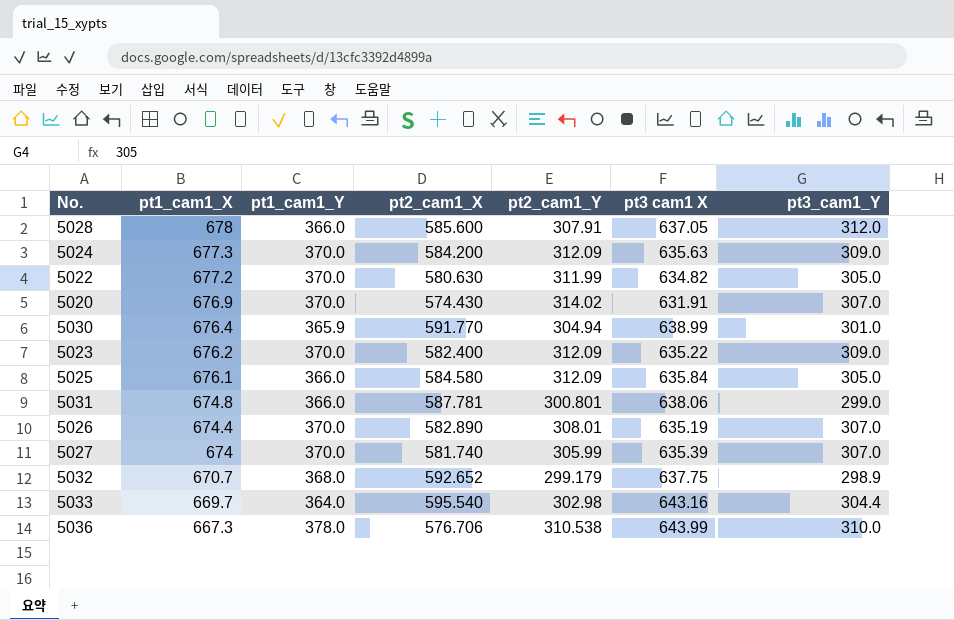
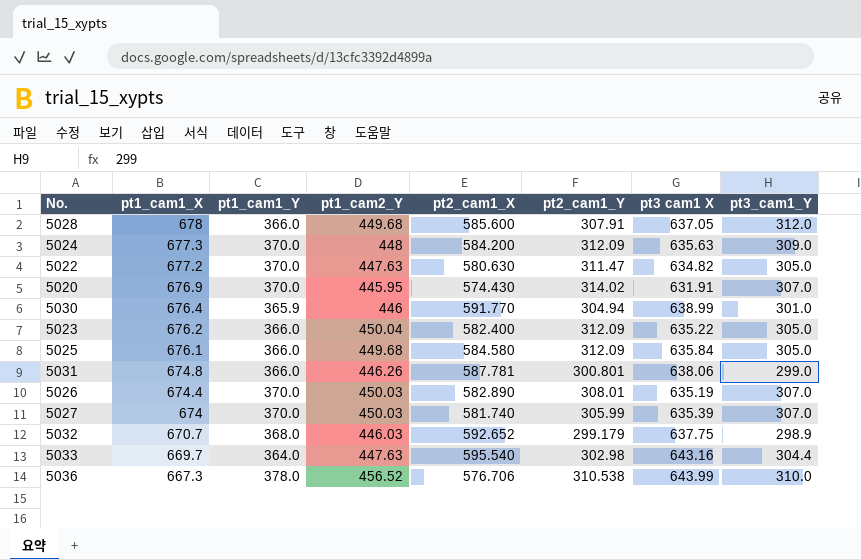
column pt1_cam2_Y | position: none -> 4
5022 | pt2_cam1_Y: 311.99 -> 311.47
5023 | pt1_cam1_Y: 370.0 -> 366.0
5023 | pt3_cam1_Y: 309.0 -> 305.0

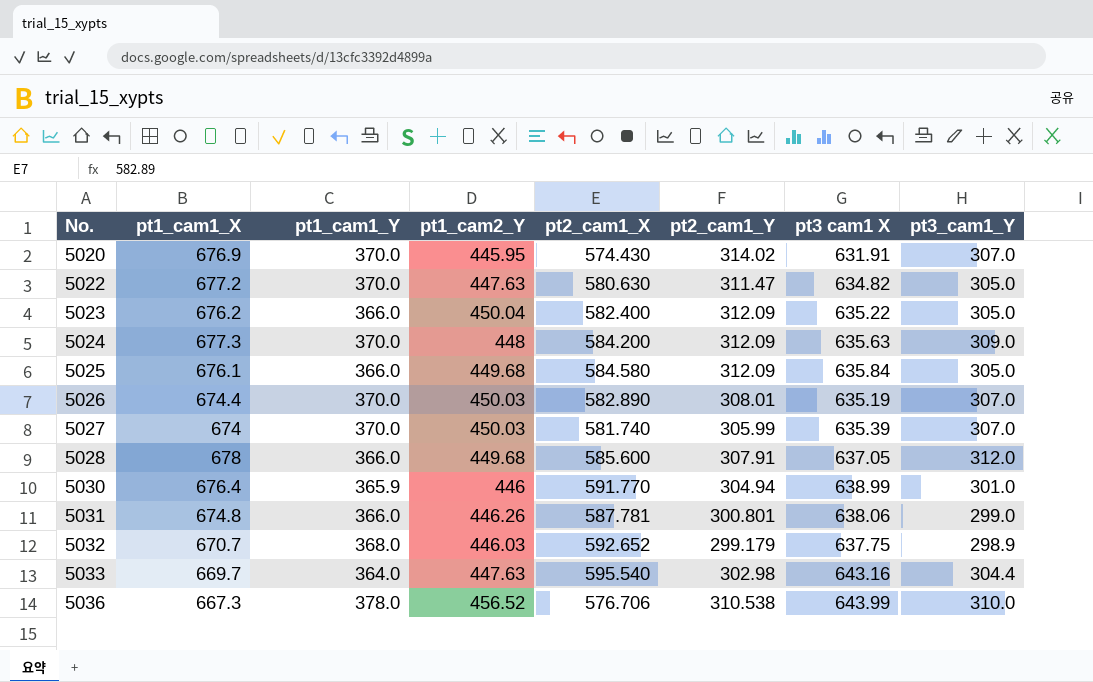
row order: pt1_cam1_X descending -> No. ascending

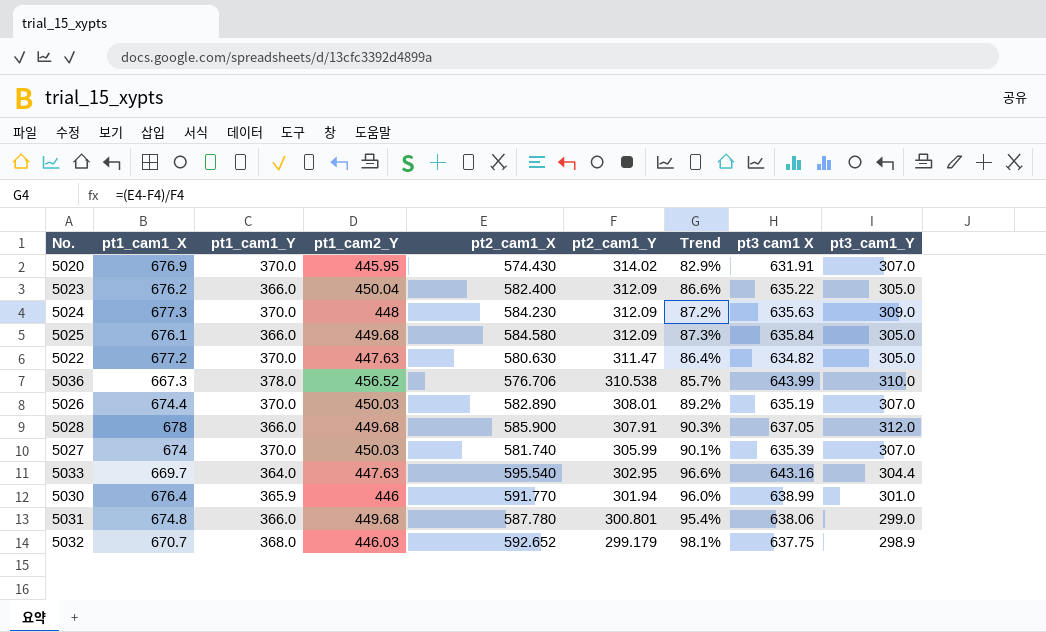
row order: No. ascending -> pt2_cam1_Y descending
column Trend | formula: none -> ([pt2_cam1_X] - [pt2_cam1_Y]) / [pt2_cam1_Y]
5024 | pt2_cam1_X: 584.200 -> 584.230
5028 | pt2_cam1_X: 585.600 -> 585.900
5033 | pt2_cam1_Y: 302.98 -> 302.95
5030 | pt2_cam1_Y: 304.94 -> 301.94
5031 | pt1_cam2_Y: 446.26 -> 449.68
5031 | pt2_cam1_X: 587.781 -> 587.780

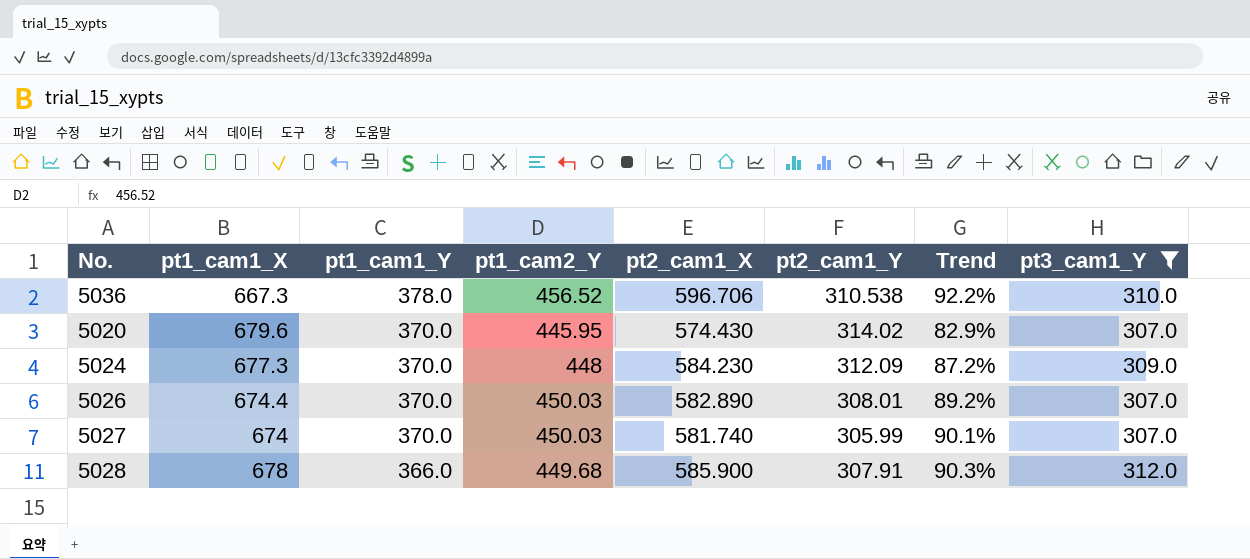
filter: none -> pt3_cam1_Y >= 307.0
row order: pt2_cam1_Y descending -> pt1_cam1_Y descending
column pt3 cam1 X | position: 8 -> none
5036 | pt2_cam1_X: 576.706 -> 596.706
5036 | Trend: 85.7% -> 92.2%
5020 | pt1_cam1_X: 676.9 -> 679.6

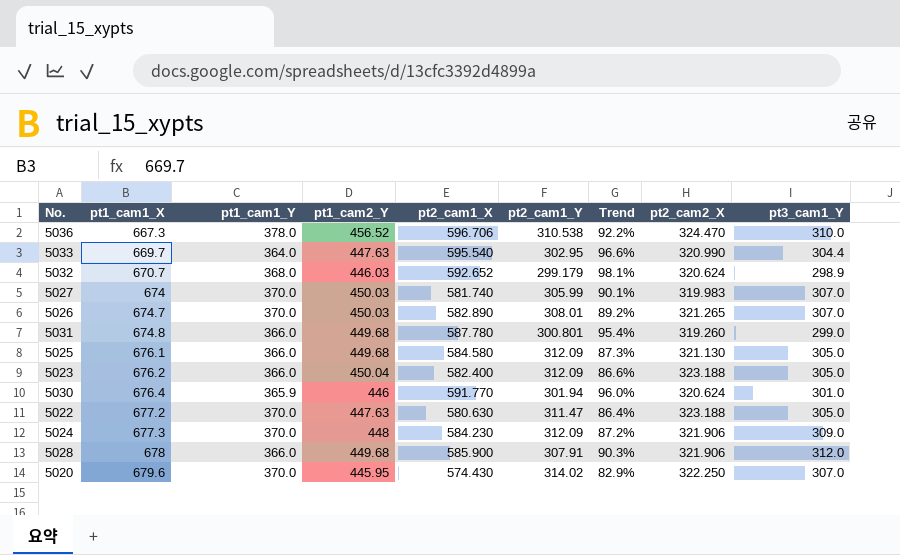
filter: pt3_cam1_Y >= 307.0 -> none
row order: pt1_cam1_Y descending -> pt1_cam1_X ascending
column pt2_cam2_X | position: none -> 8
5026 | pt1_cam1_X: 674.4 -> 674.7

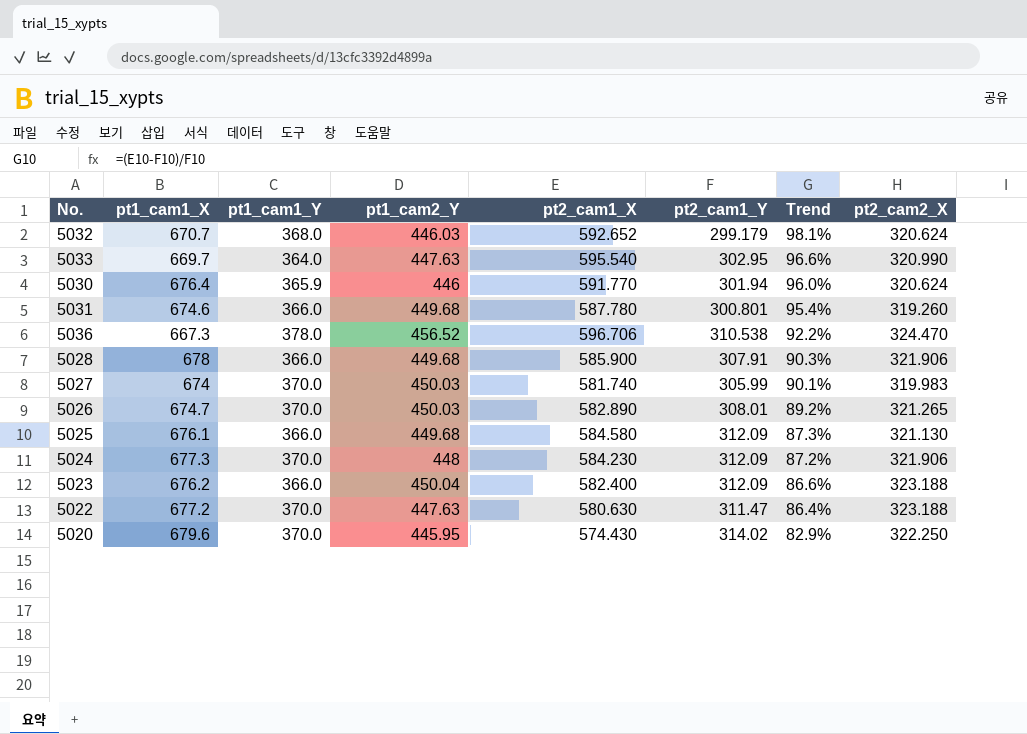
row order: pt1_cam1_X ascending -> Trend descending
column pt3_cam1_Y | position: 9 -> none
5031 | pt1_cam1_X: 674.8 -> 674.6

